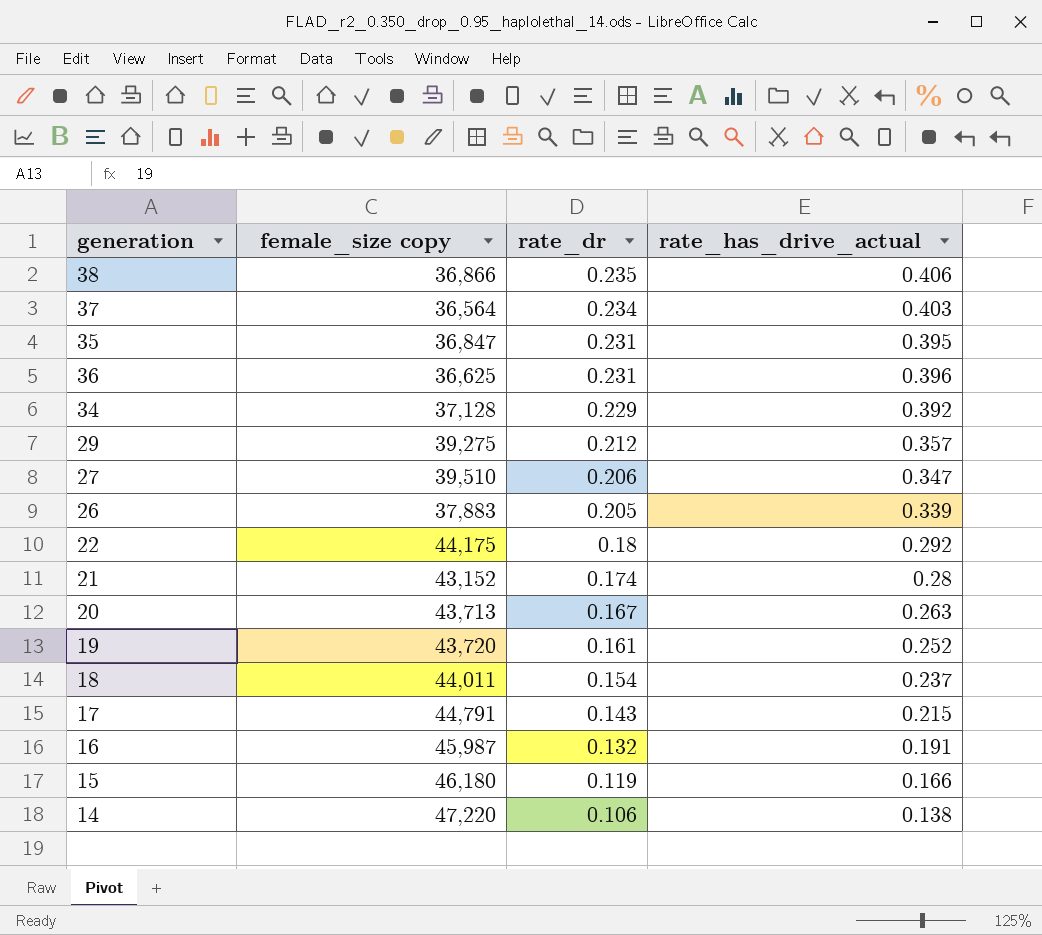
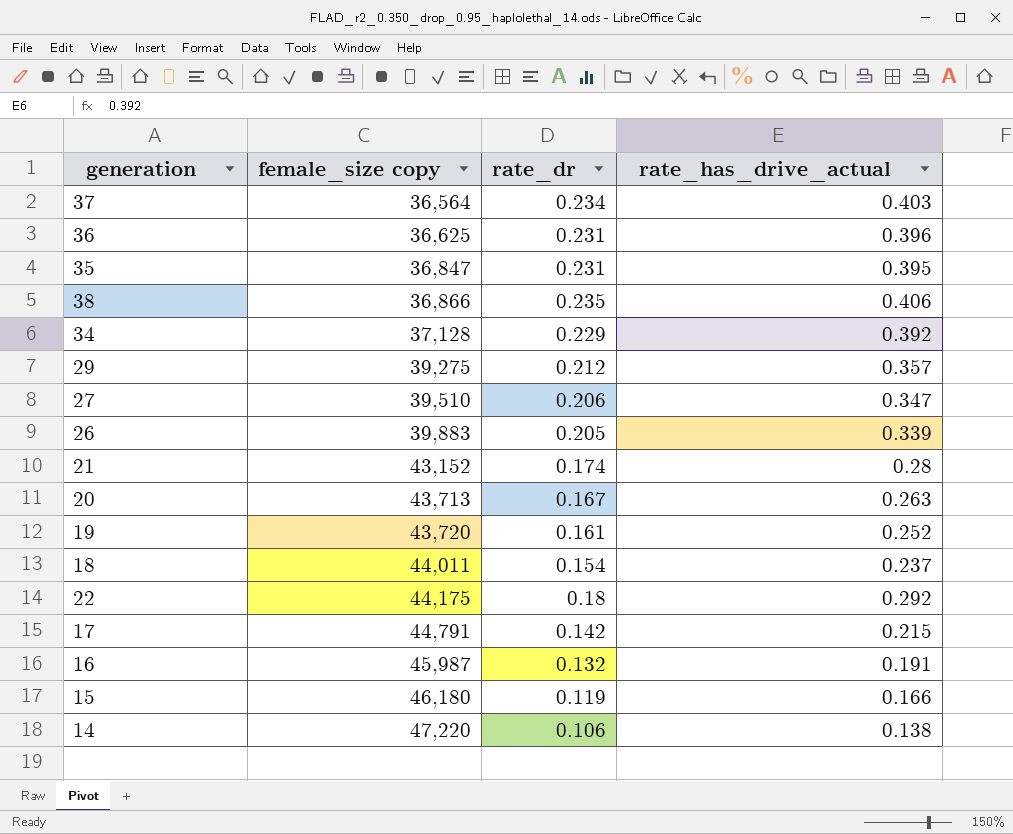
row order: rate_dr descending -> female_size copy ascending
26 | female_size copy: 37,883 -> 39,883
17 | rate_dr: 0.143 -> 0.142

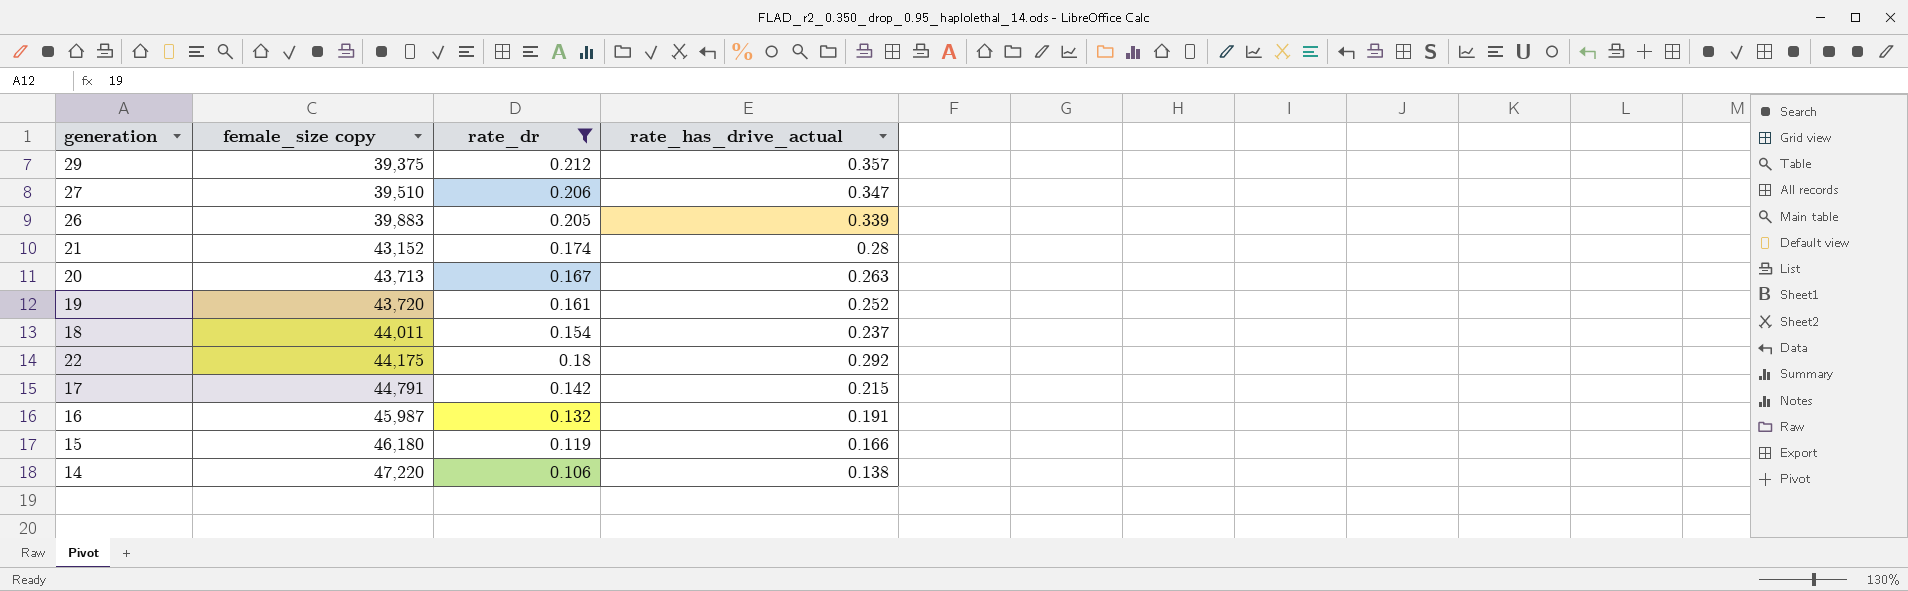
filter: none -> rate_dr <= 0.212
29 | female_size copy: 39,275 -> 39,375

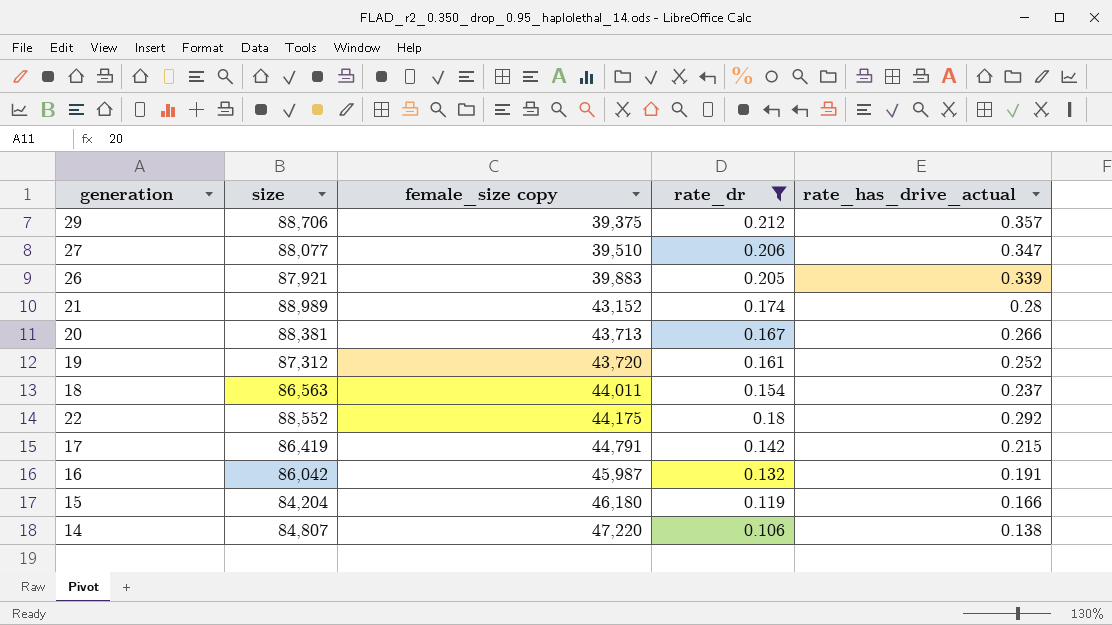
column size | position: none -> 2
20 | rate_has_drive_actual: 0.263 -> 0.266

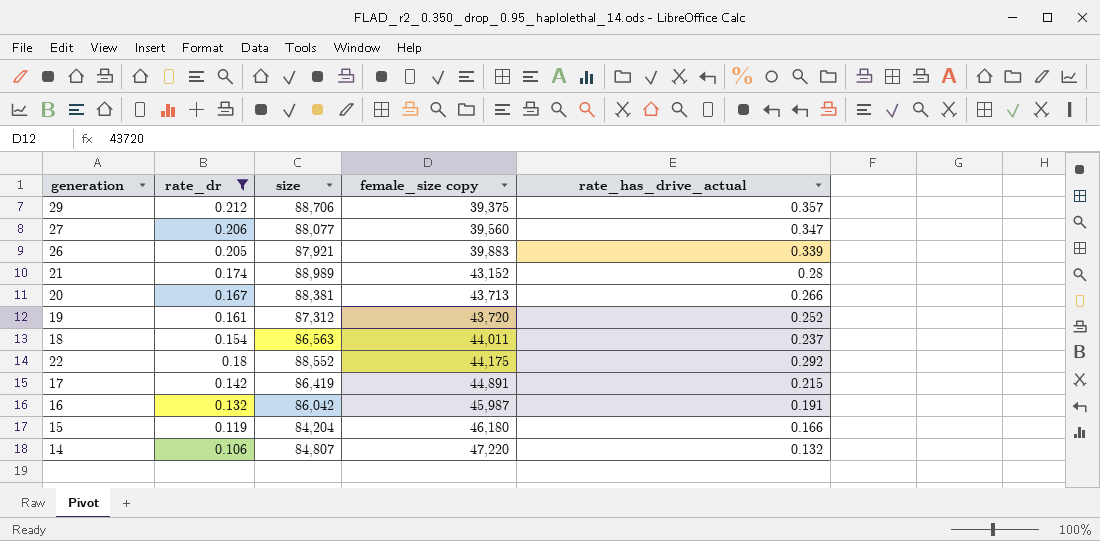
column rate_dr | position: 4 -> 2
27 | female_size copy: 39,510 -> 39,560
17 | female_size copy: 44,791 -> 44,891
14 | rate_has_drive_actual: 0.138 -> 0.132

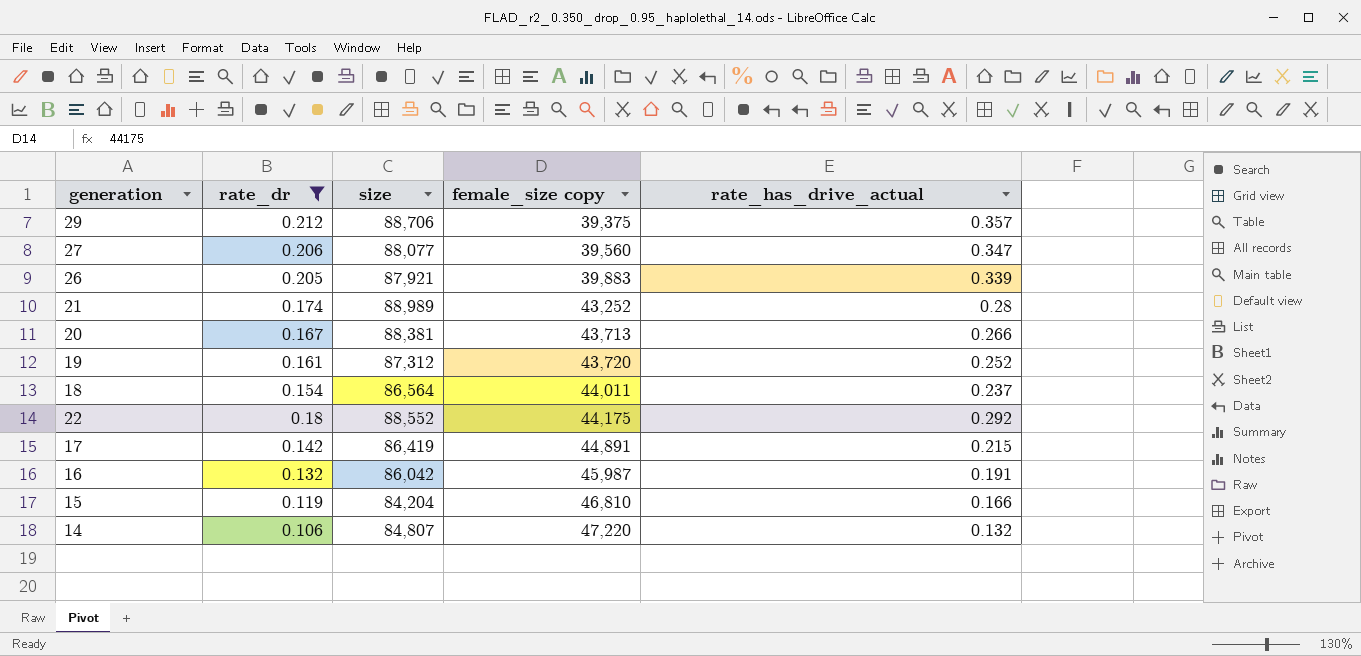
21 | female_size copy: 43,152 -> 43,252
18 | size: 86,563 -> 86,564
15 | female_size copy: 46,180 -> 46,810

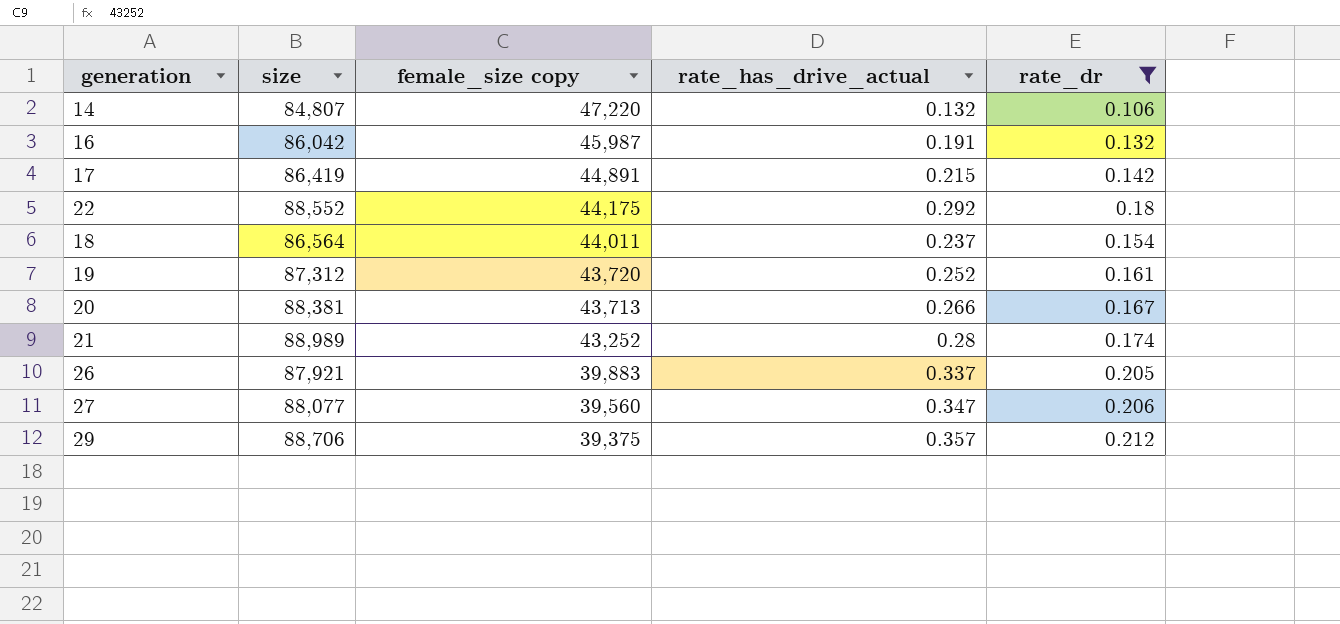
row order: female_size copy ascending -> female_size copy descending
column rate_dr | position: 2 -> 5
row 15: 0.119 | 84,204 | 46,810 | 0.166 -> none
26 | rate_has_drive_actual: 0.339 -> 0.337

